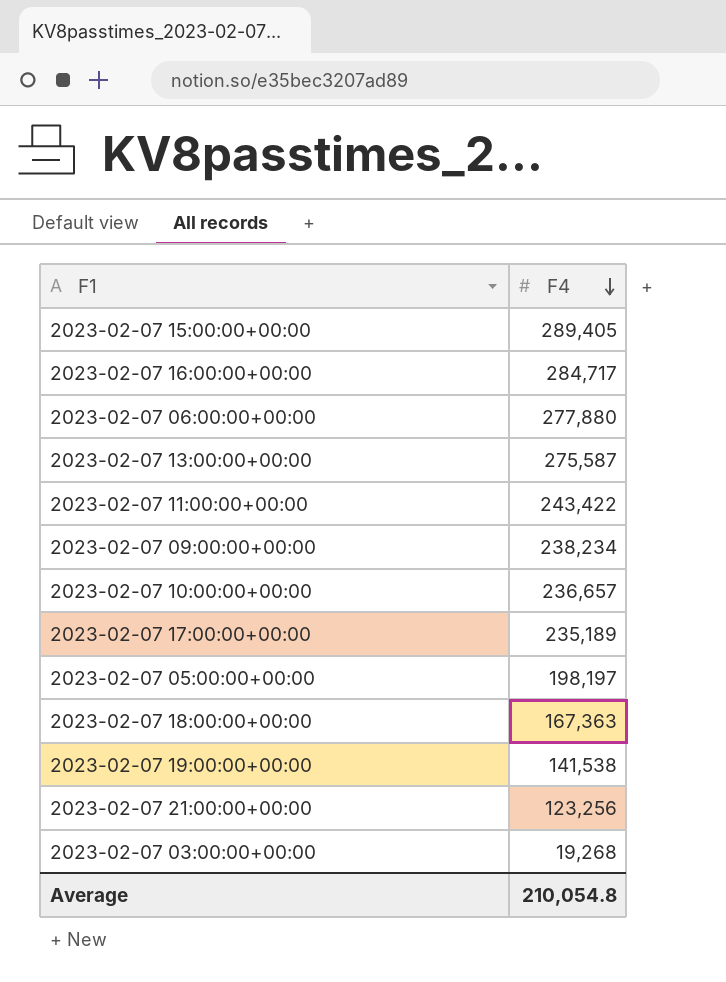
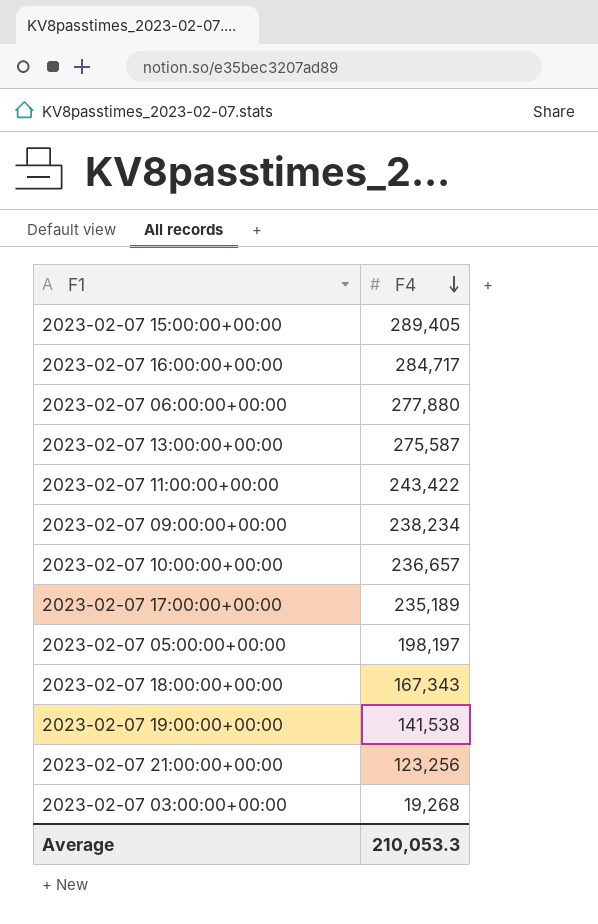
2023-02-07 18:00:00+00:00 | F4: 167,363 -> 167,343
Average | F4: 210,054.8 -> 210,053.3

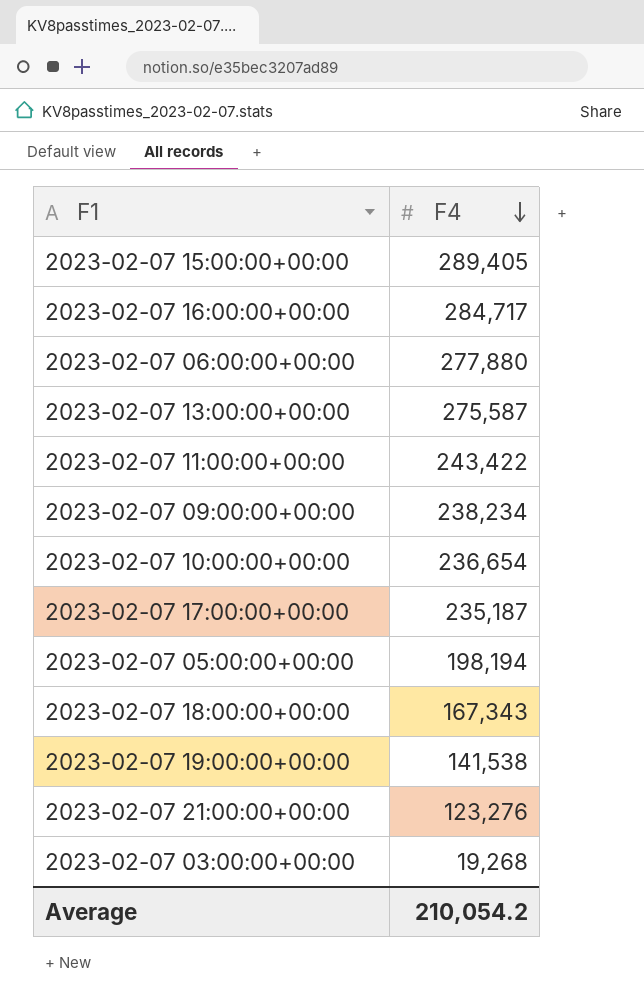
2023-02-07 10:00:00+00:00 | F4: 236,657 -> 236,654
2023-02-07 17:00:00+00:00 | F4: 235,189 -> 235,187
2023-02-07 05:00:00+00:00 | F4: 198,197 -> 198,194
2023-02-07 21:00:00+00:00 | F4: 123,256 -> 123,276
Average | F4: 210,053.3 -> 210,054.2

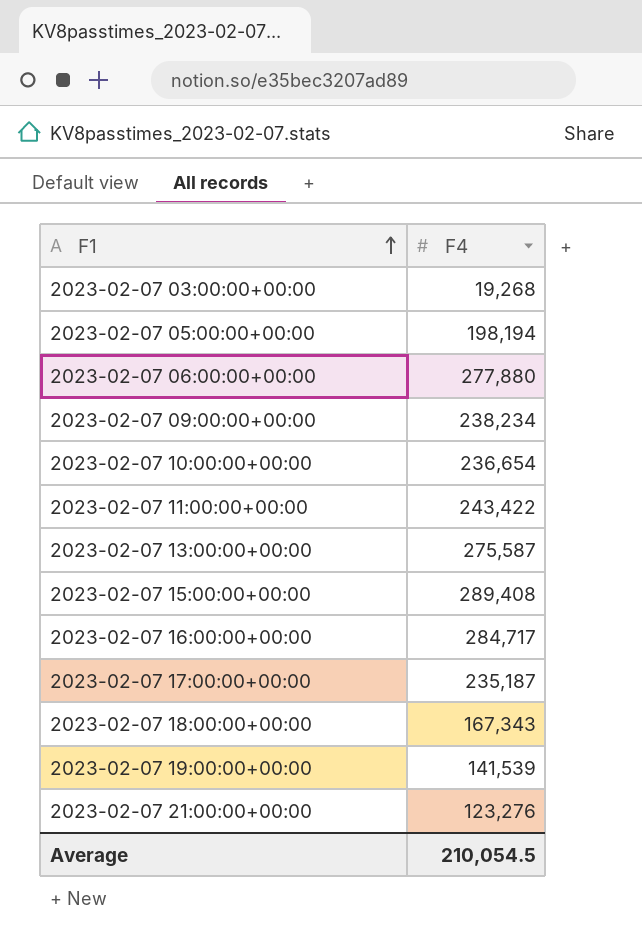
row order: F4 descending -> F1 ascending
2023-02-07 15:00:00+00:00 | F4: 289,405 -> 289,408
2023-02-07 19:00:00+00:00 | F4: 141,538 -> 141,539
Average | F4: 210,054.2 -> 210,054.5

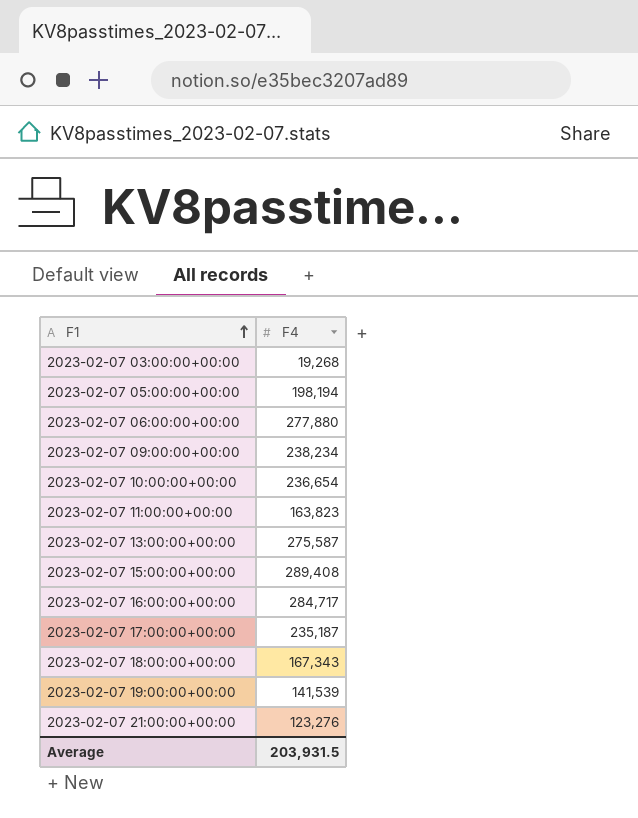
2023-02-07 11:00:00+00:00 | F4: 243,422 -> 163,823
Average | F4: 210,054.5 -> 203,931.5

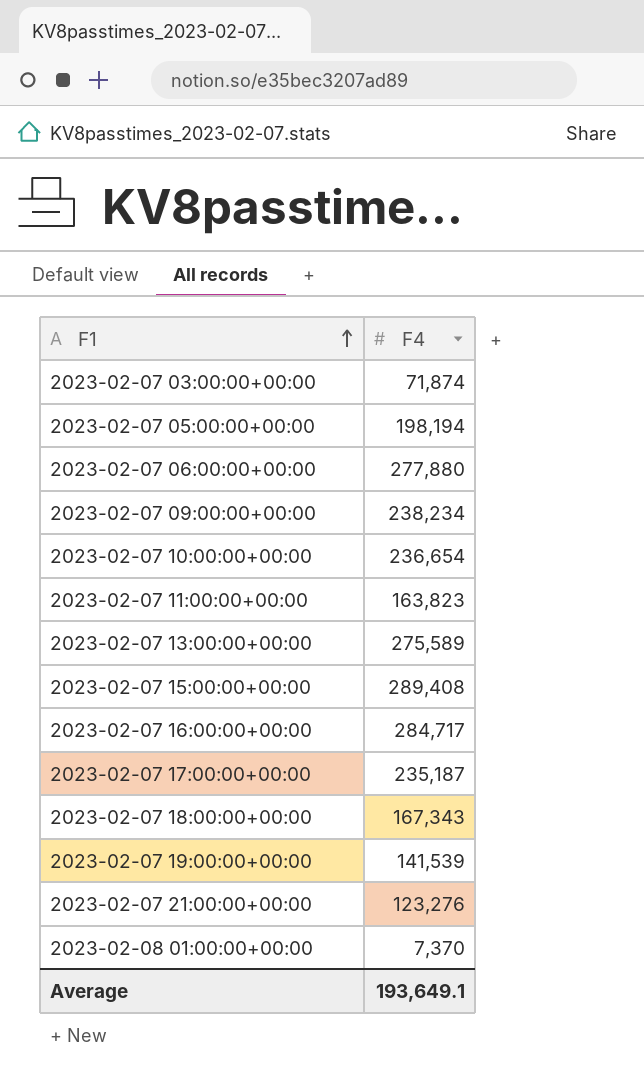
2023-02-07 03:00:00+00:00 | F4: 19,268 -> 71,874
2023-02-07 13:00:00+00:00 | F4: 275,587 -> 275,589
row 2023-02-08 01:00:00+00:00: none -> 7,370
Average | F4: 203,931.5 -> 193,649.1

